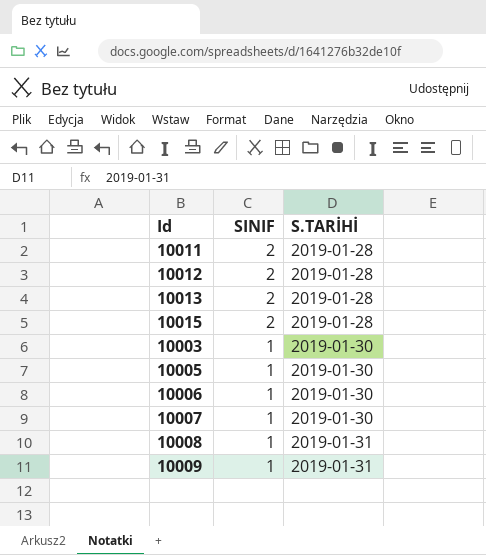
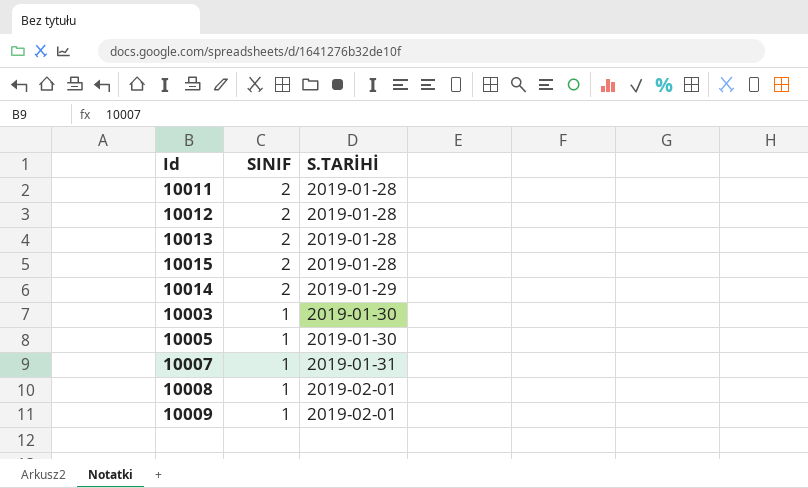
row 10006: 1 | 2019-01-30 -> none
row 10014: none -> 2 | 2019-01-29
10007 | S.TARİHİ: 2019-01-30 -> 2019-01-31
10008 | S.TARİHİ: 2019-01-31 -> 2019-02-01
10009 | S.TARİHİ: 2019-01-31 -> 2019-02-01

